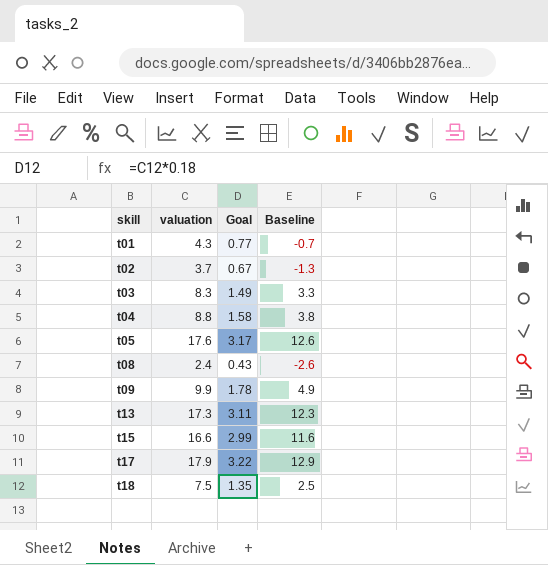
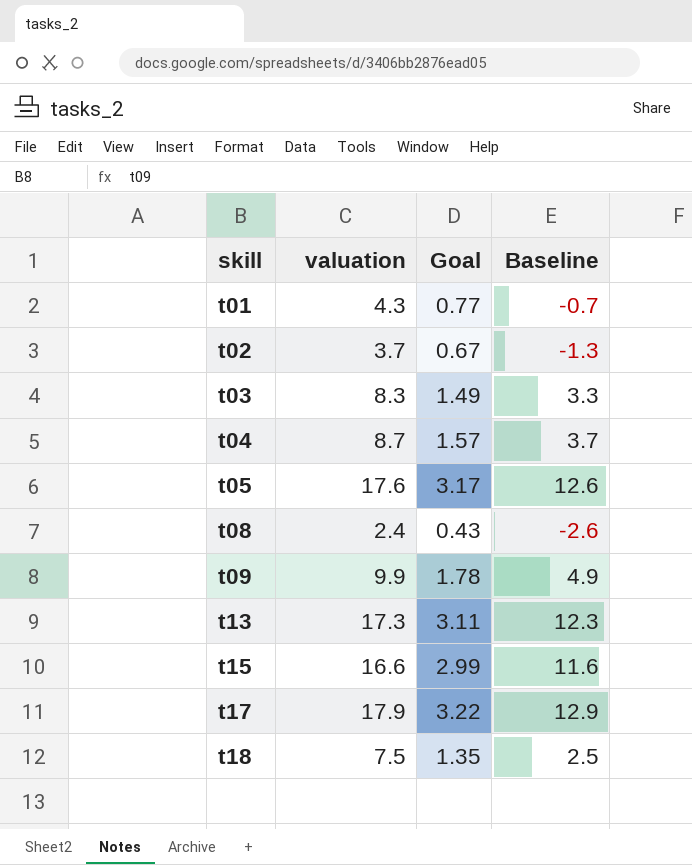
t04 | valuation: 8.8 -> 8.7
t04 | Goal: 1.58 -> 1.57
t04 | Baseline: 3.8 -> 3.7

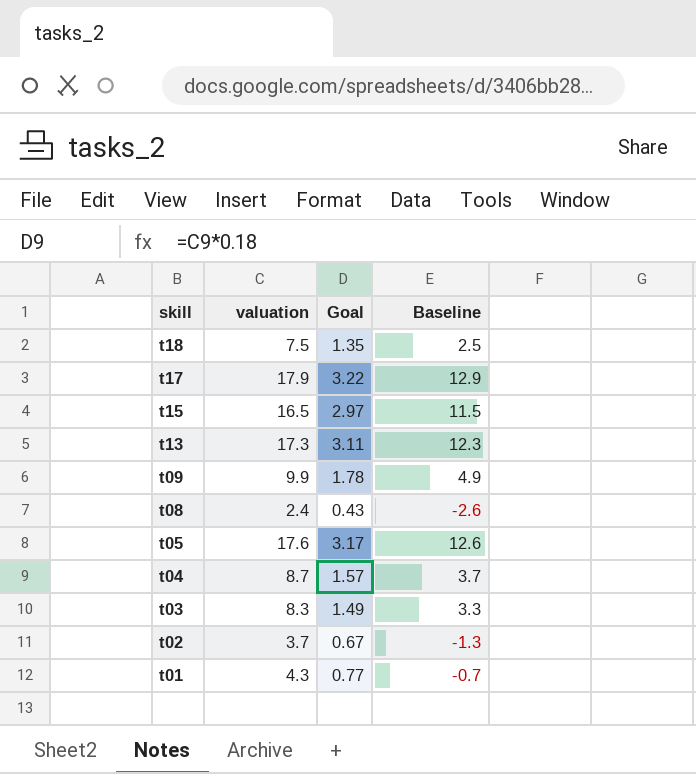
row order: skill ascending -> skill descending
t15 | valuation: 16.6 -> 16.5
t15 | Goal: 2.99 -> 2.97
t15 | Baseline: 11.6 -> 11.5

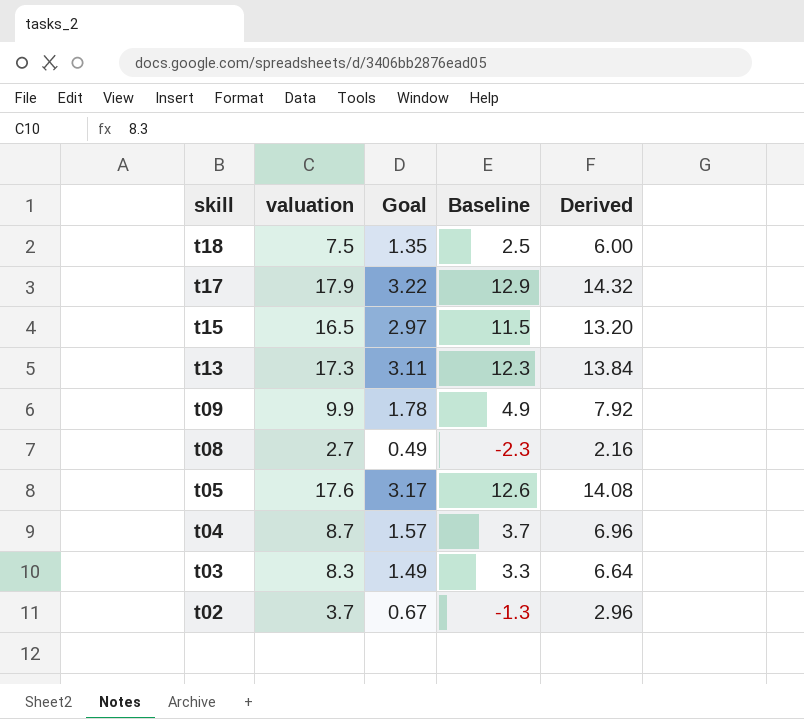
column Derived | formula: none -> [valuation] * 0.8
row t01: 4.3 | 0.77 | -0.7 -> none
t08 | valuation: 2.4 -> 2.7
t08 | Goal: 0.43 -> 0.49
t08 | Baseline: -2.6 -> -2.3

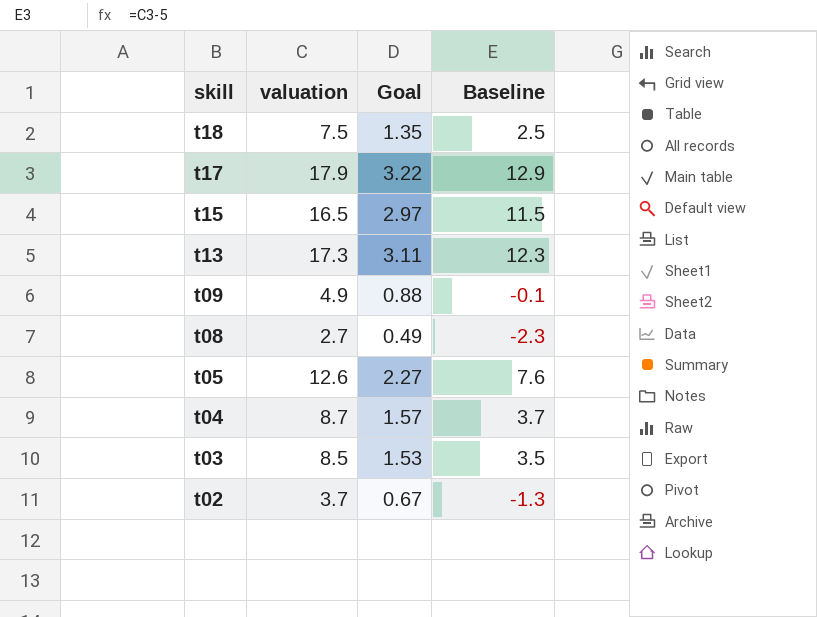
column Derived | formula: [valuation] * 0.8 -> none
t09 | valuation: 9.9 -> 4.9
t09 | Goal: 1.78 -> 0.88
t09 | Baseline: 4.9 -> -0.1
t05 | valuation: 17.6 -> 12.6
t05 | Goal: 3.17 -> 2.27
t05 | Baseline: 12.6 -> 7.6
t03 | valuation: 8.3 -> 8.5
t03 | Goal: 1.49 -> 1.53
t03 | Baseline: 3.3 -> 3.5

